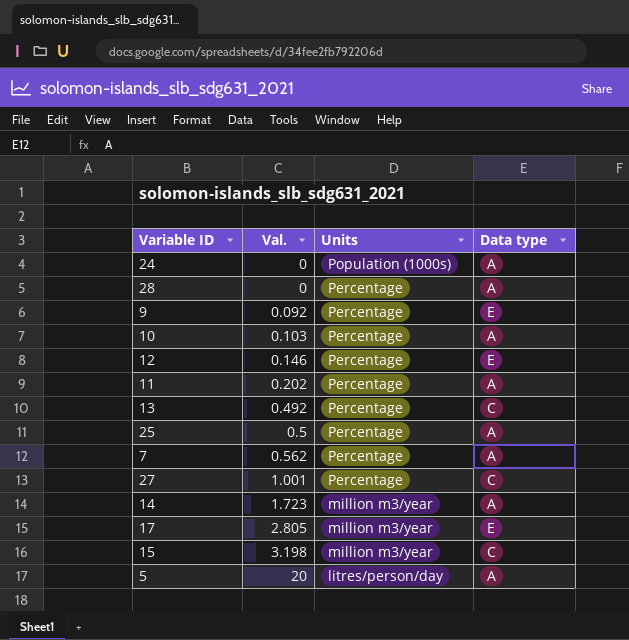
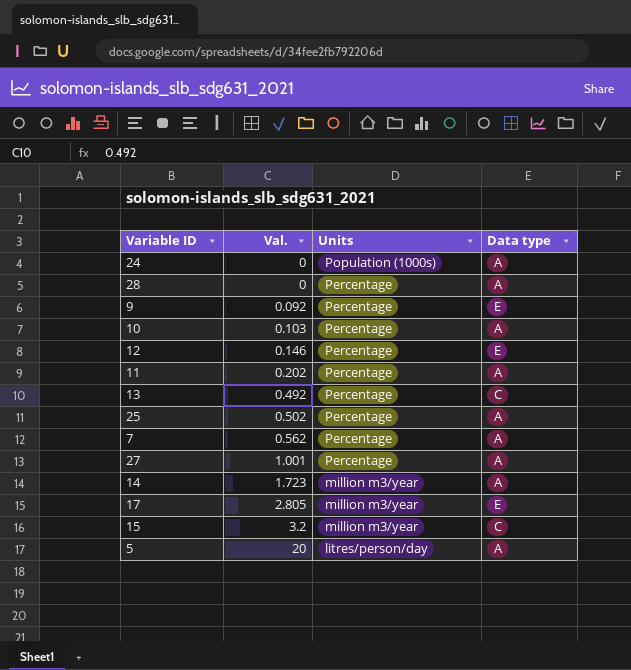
25 | Val.: 0.5 -> 0.502
27 | Data type: C -> A
15 | Val.: 3.198 -> 3.2

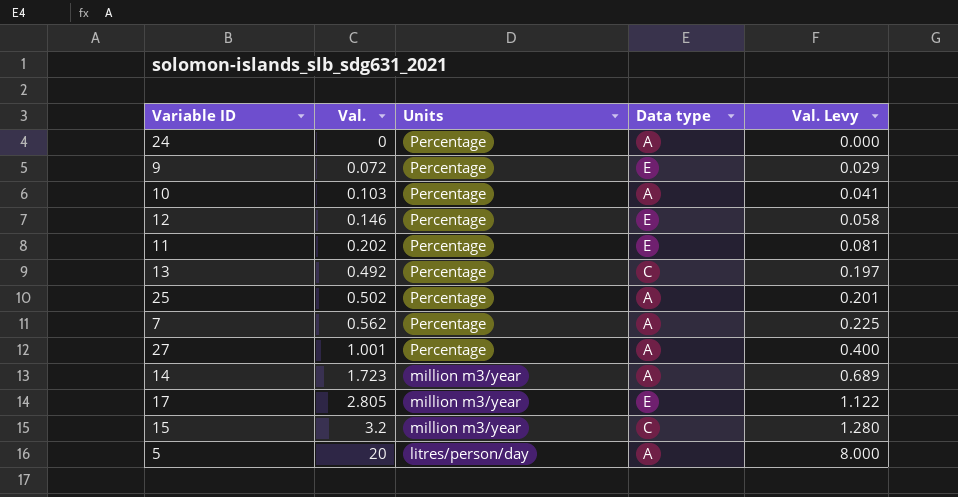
column Val. Levy | formula: none -> [Val.] * 0.4
row 28: 0 | Percentage | A -> none
24 | Units: Population (1000s) -> Percentage
9 | Val.: 0.092 -> 0.072
11 | Data type: A -> E

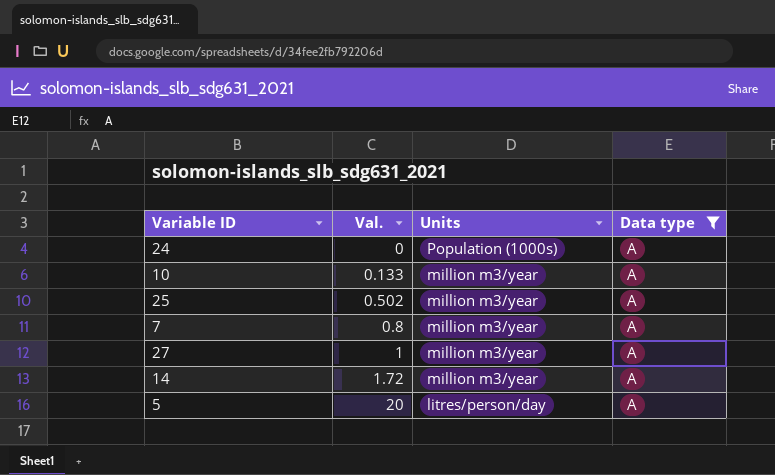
filter: none -> Data type = A
column Val. Levy | formula: [Val.] * 0.4 -> none
24 | Units: Percentage -> Population (1000s)
10 | Val.: 0.103 -> 0.133
10 | Units: Percentage -> million m3/year
25 | Units: Percentage -> million m3/year
7 | Val.: 0.562 -> 0.8
7 | Units: Percentage -> million m3/year
27 | Val.: 1.001 -> 1
27 | Units: Percentage -> million m3/year
14 | Val.: 1.723 -> 1.72

